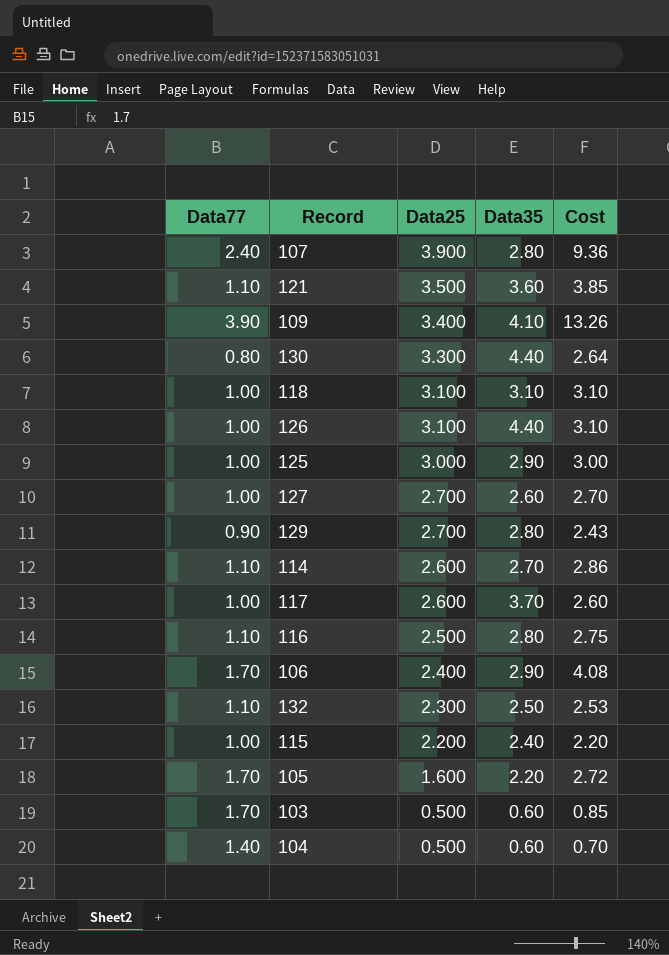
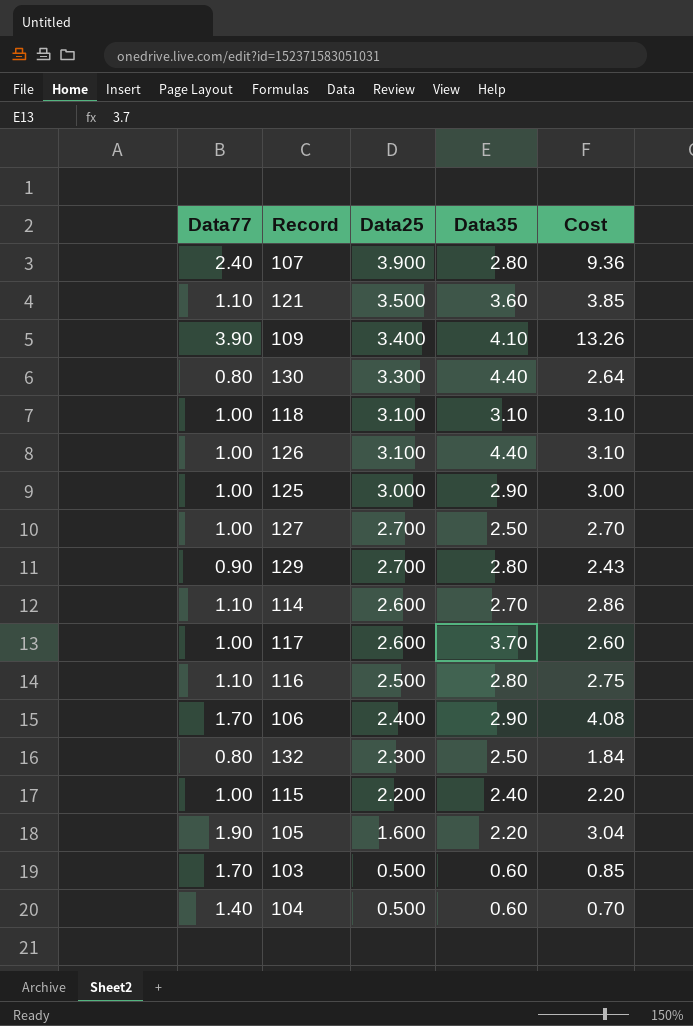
127 | Data35: 2.60 -> 2.50
132 | Data77: 1.10 -> 0.80
132 | Cost: 2.53 -> 1.84
105 | Data77: 1.70 -> 1.90
105 | Cost: 2.72 -> 3.04

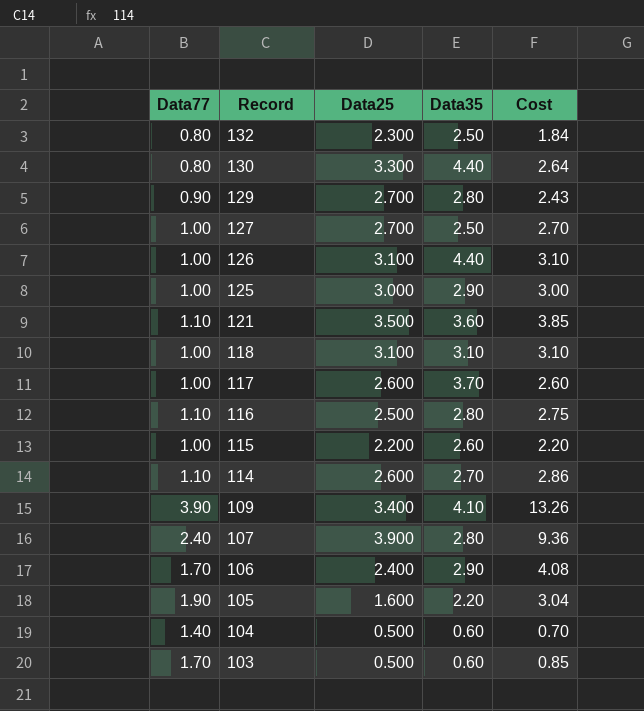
row order: Data25 descending -> Record descending
115 | Data35: 2.40 -> 2.60

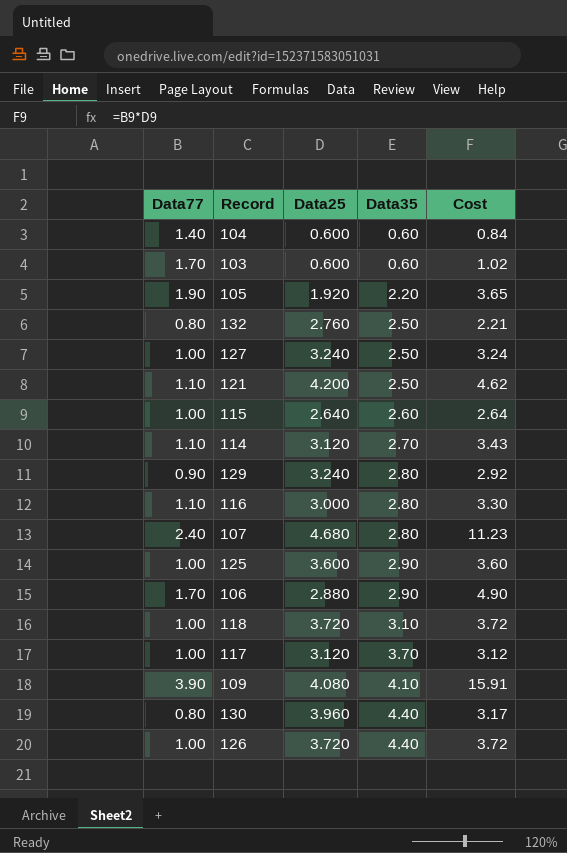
row order: Record descending -> Data35 ascending
104 | Data25: 0.500 -> 0.600
104 | Cost: 0.70 -> 0.84
103 | Data25: 0.500 -> 0.600
103 | Cost: 0.85 -> 1.02
105 | Data25: 1.600 -> 1.920
105 | Cost: 3.04 -> 3.65
132 | Data25: 2.300 -> 2.760
132 | Cost: 1.84 -> 2.21
127 | Data25: 2.700 -> 3.240
127 | Cost: 2.70 -> 3.24
121 | Data25: 3.500 -> 4.200
121 | Data35: 3.60 -> 2.50
121 | Cost: 3.85 -> 4.62
115 | Data25: 2.200 -> 2.640
115 | Cost: 2.20 -> 2.64
114 | Data25: 2.600 -> 3.120
114 | Cost: 2.86 -> 3.43
129 | Data25: 2.700 -> 3.240
129 | Cost: 2.43 -> 2.92
116 | Data25: 2.500 -> 3.000
116 | Cost: 2.75 -> 3.30
107 | Data25: 3.900 -> 4.680
107 | Cost: 9.36 -> 11.23
125 | Data25: 3.000 -> 3.600
125 | Cost: 3.00 -> 3.60
106 | Data25: 2.400 -> 2.880
106 | Cost: 4.08 -> 4.90
118 | Data25: 3.100 -> 3.720
118 | Cost: 3.10 -> 3.72
117 | Data25: 2.600 -> 3.120
117 | Cost: 2.60 -> 3.12
109 | Data25: 3.400 -> 4.080
109 | Cost: 13.26 -> 15.91
130 | Data25: 3.300 -> 3.960
130 | Cost: 2.64 -> 3.17
126 | Data25: 3.100 -> 3.720
126 | Cost: 3.10 -> 3.72

